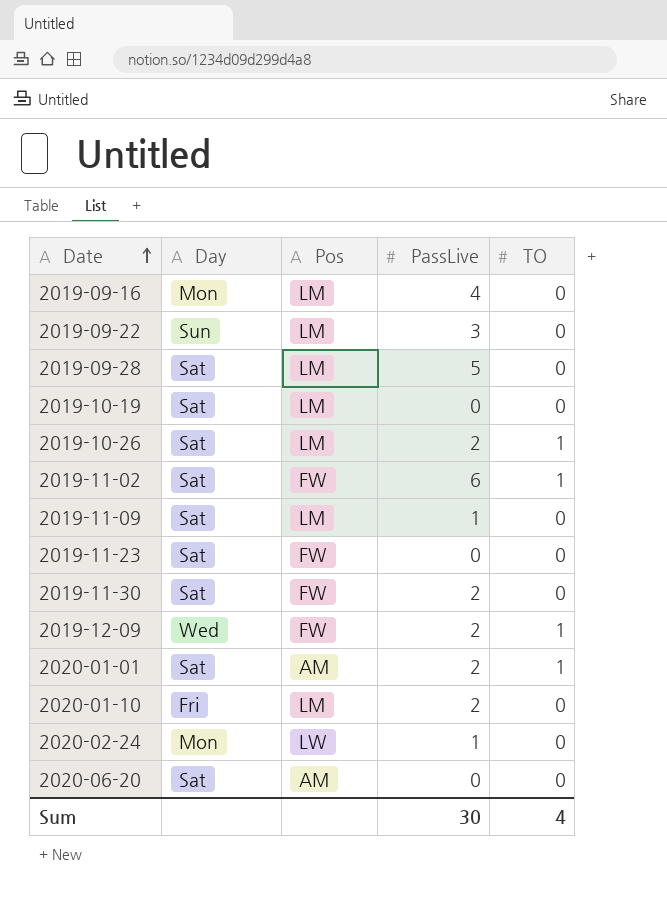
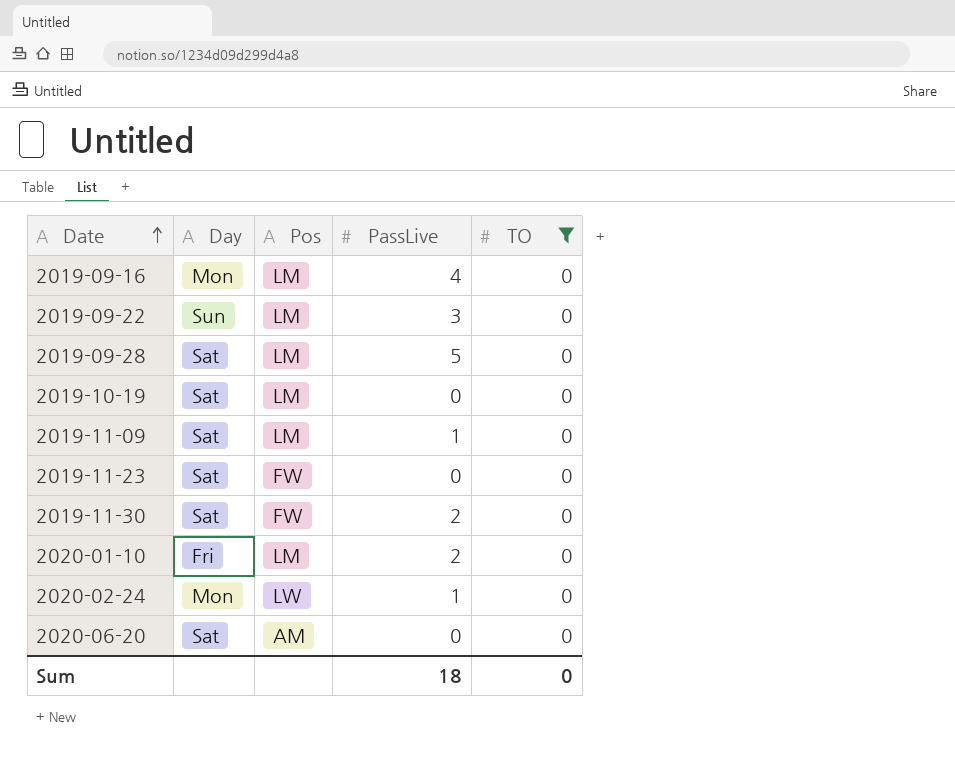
filter: none -> TO = 0
Sum | PassLive: 30 -> 18
Sum | TO: 4 -> 0

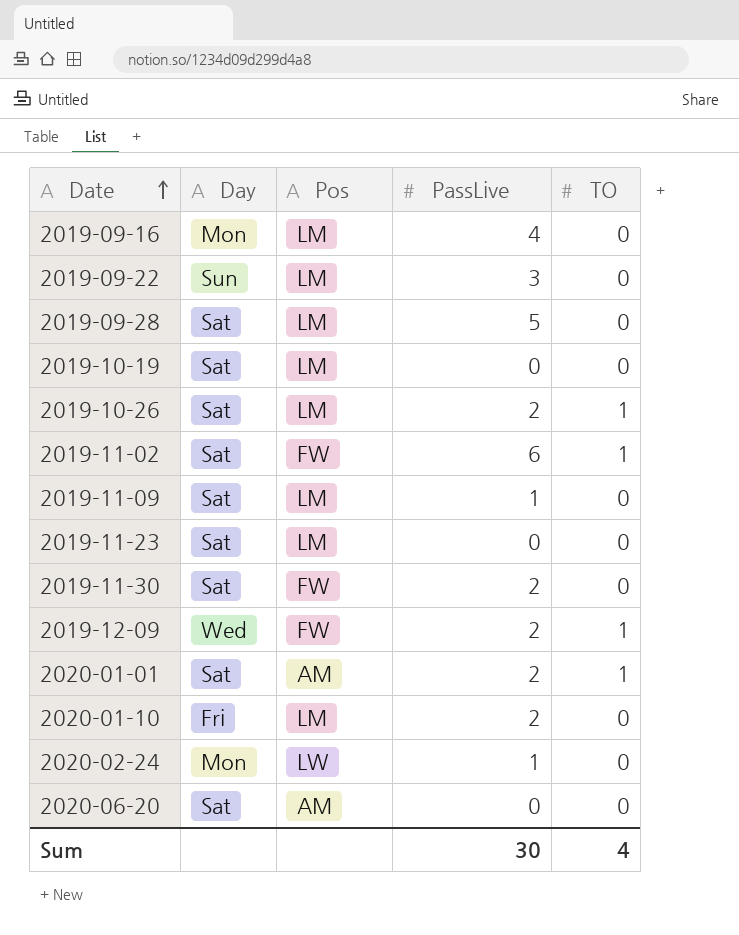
filter: TO = 0 -> none
2019-11-23 | Pos: FW -> LM
Sum | PassLive: 18 -> 30
Sum | TO: 0 -> 4

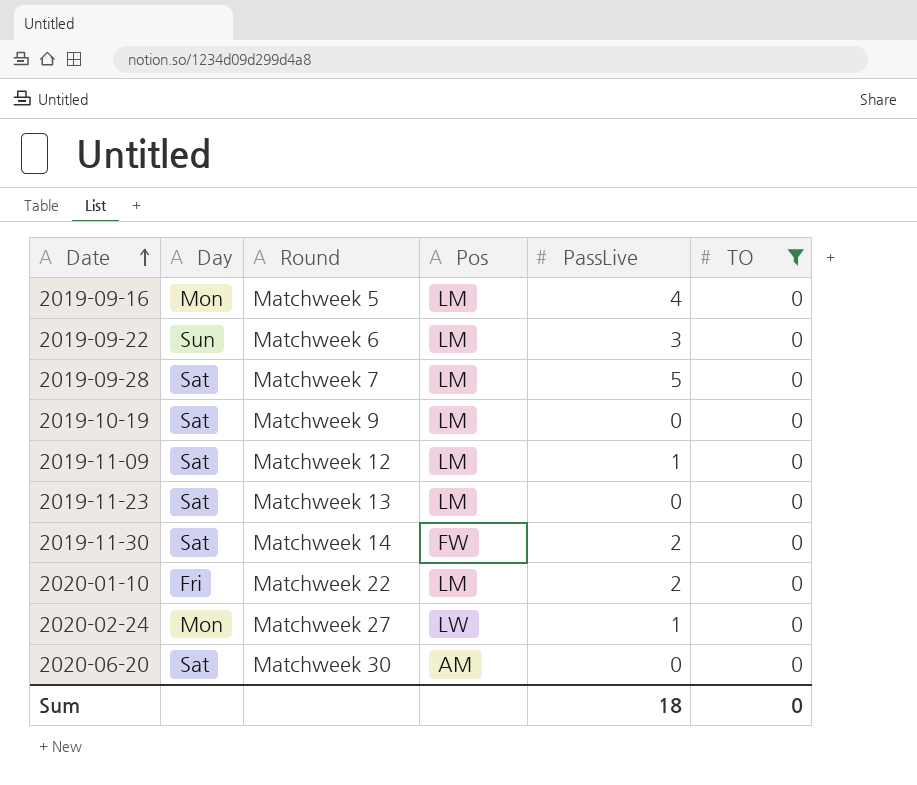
filter: none -> TO = 0
column Round | position: none -> 3
Sum | PassLive: 30 -> 18
Sum | TO: 4 -> 0

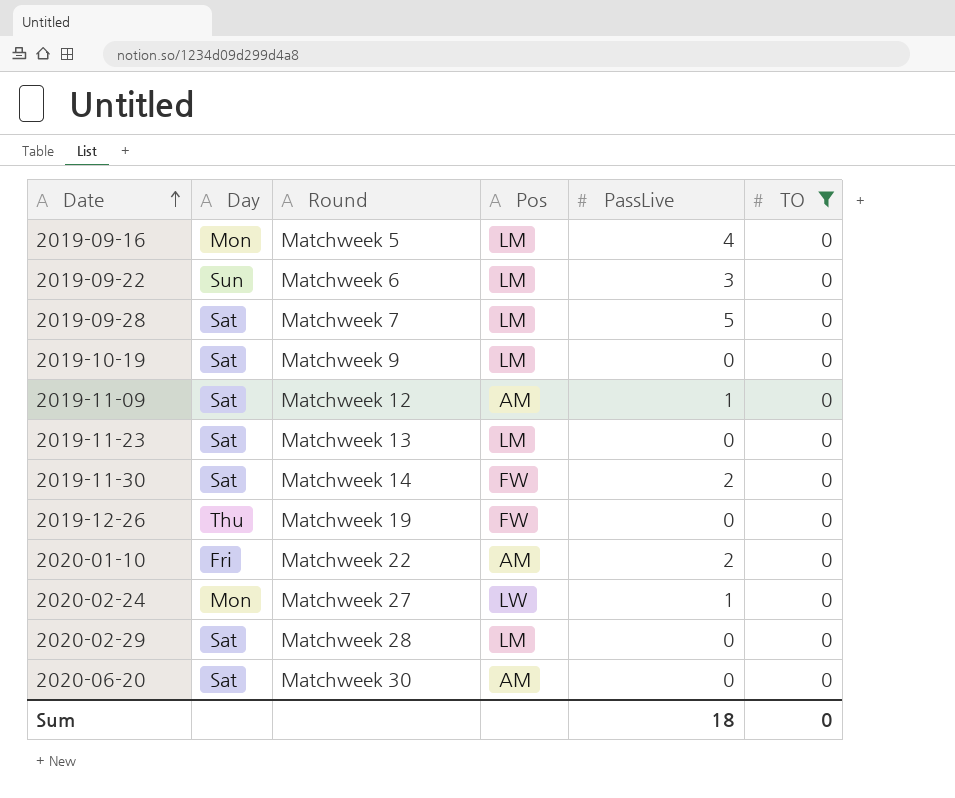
2019-11-09 | Pos: LM -> AM
row 2019-12-26: none -> Thu | Matchweek 19 | FW | 0 | 0
2020-01-10 | Pos: LM -> AM
row 2020-02-29: none -> Sat | Matchweek 28 | LM | 0 | 0

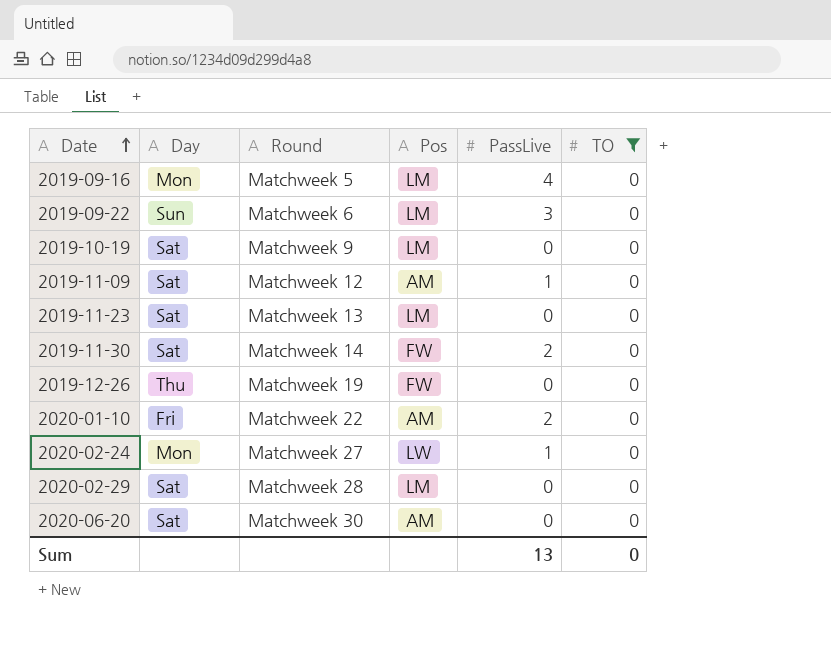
row 2019-09-28: Sat | Matchweek 7 | LM | 5 | 0 -> none
Sum | PassLive: 18 -> 13

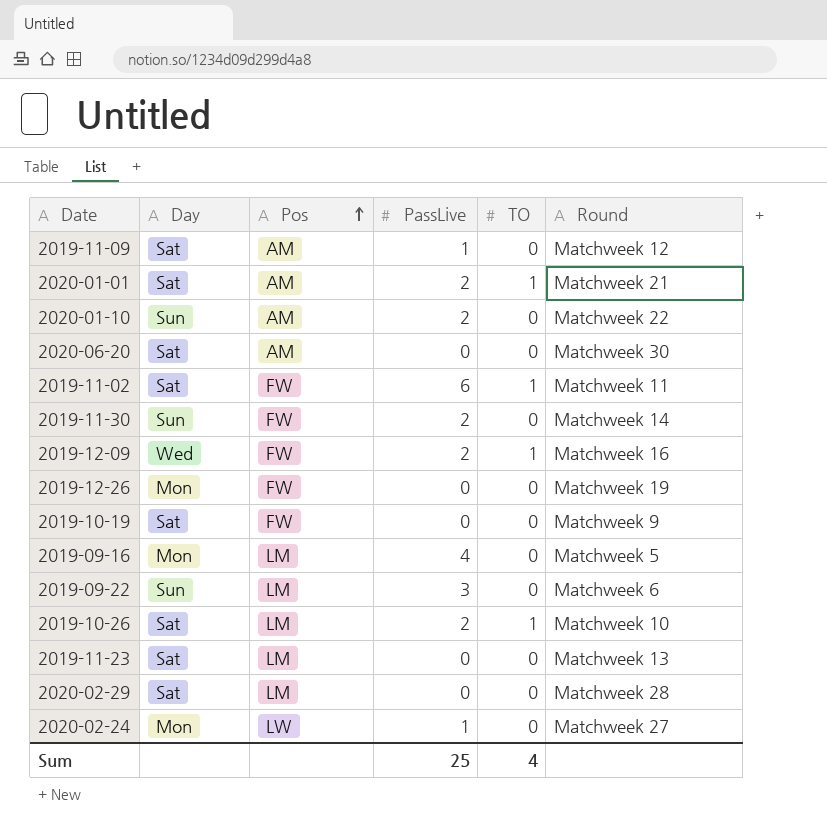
filter: TO = 0 -> none
row order: Date ascending -> Pos ascending
column Round | position: 3 -> 6
2020-01-10 | Day: Fri -> Sun
2019-11-30 | Day: Sat -> Sun
2019-12-26 | Day: Thu -> Mon
2019-10-19 | Pos: LM -> FW
Sum | PassLive: 13 -> 25
Sum | TO: 0 -> 4

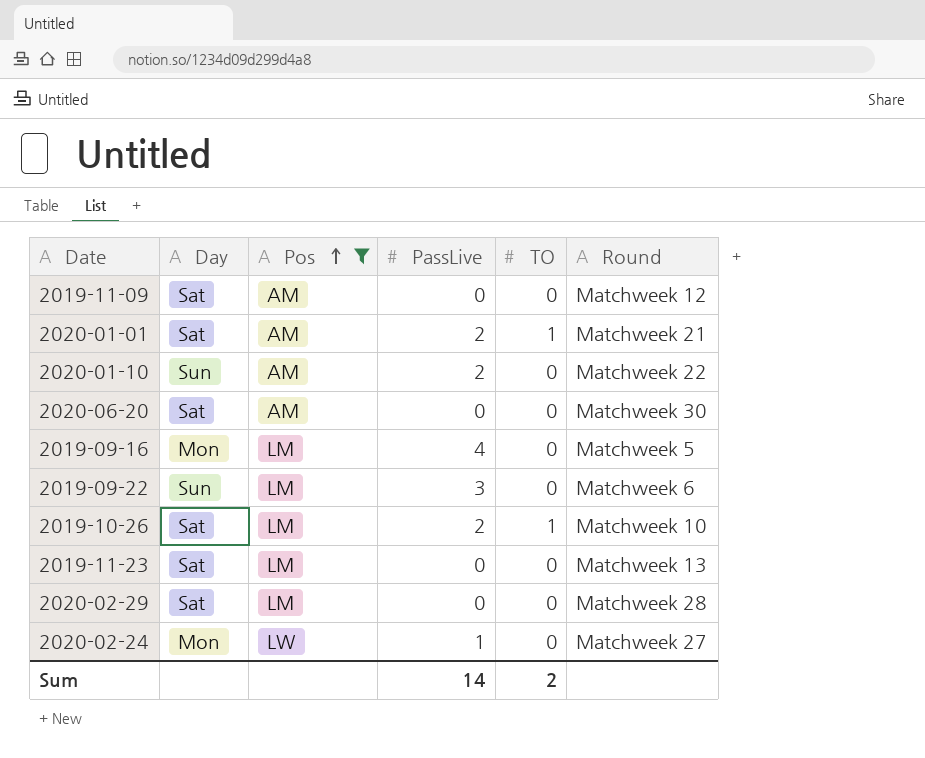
filter: none -> Pos != FW
2019-11-09 | PassLive: 1 -> 0
Sum | PassLive: 25 -> 14
Sum | TO: 4 -> 2

